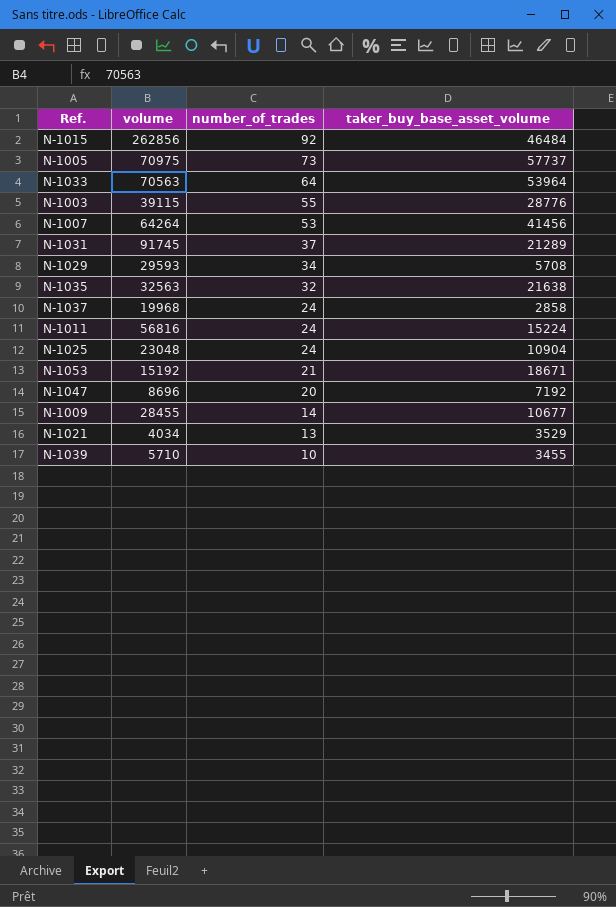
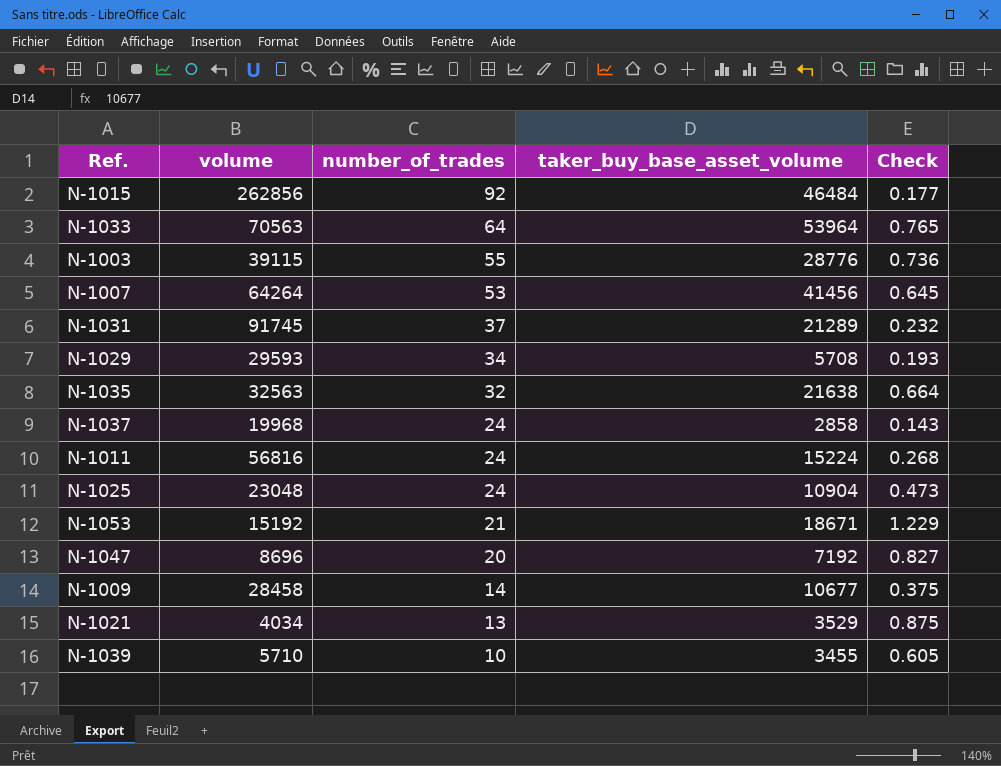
column Check | formula: none -> [taker_buy_base_asset_volume] / [volume]
row N-1005: 70975 | 73 | 57737 -> none
N-1009 | volume: 28455 -> 28458

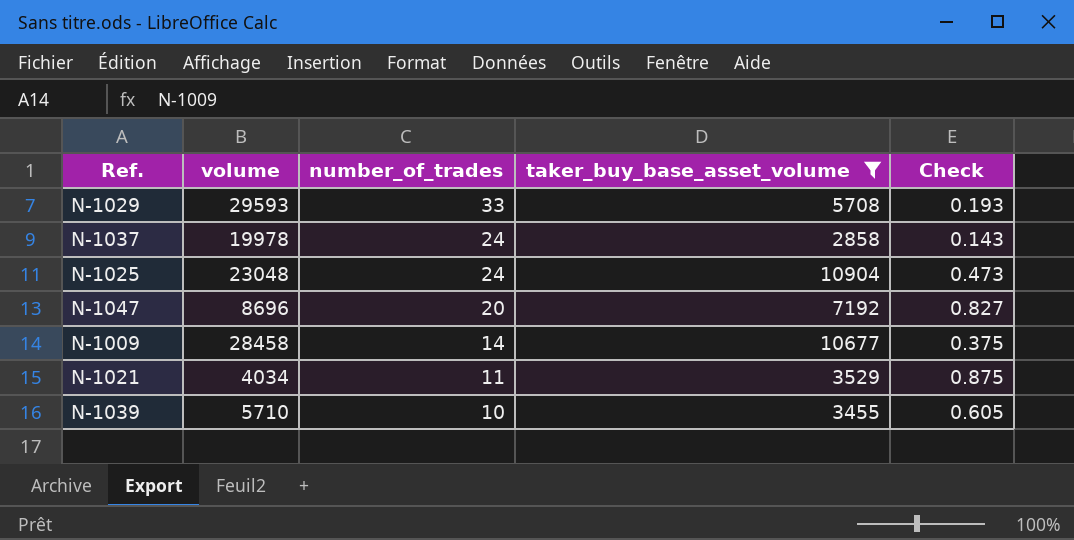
filter: none -> taker_buy_base_asset_volume <= 10904
N-1029 | number_of_trades: 34 -> 33
N-1037 | volume: 19968 -> 19978
N-1021 | number_of_trades: 13 -> 11

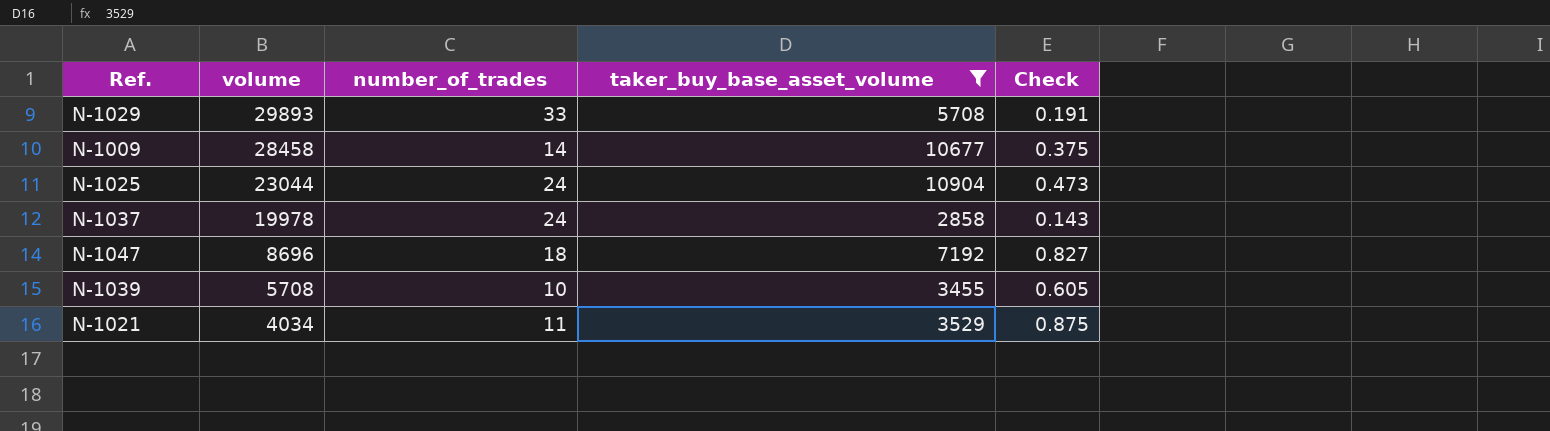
row order: number_of_trades descending -> volume descending
N-1029 | volume: 29593 -> 29893
N-1029 | Check: 0.193 -> 0.191
N-1025 | volume: 23048 -> 23044
N-1047 | number_of_trades: 20 -> 18
N-1039 | volume: 5710 -> 5708

